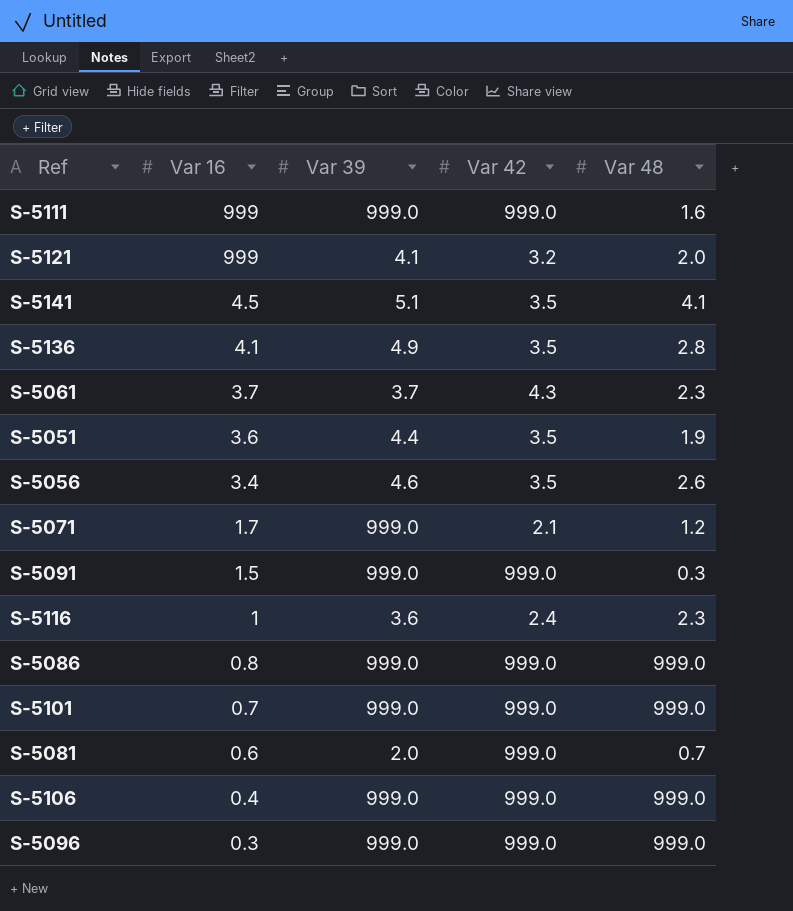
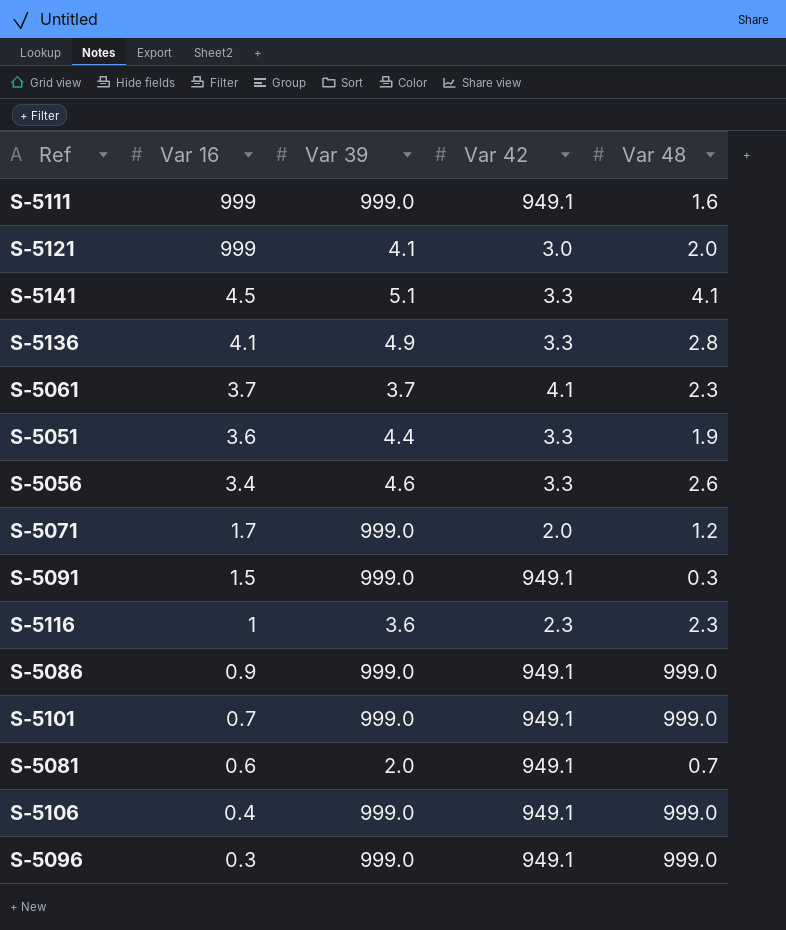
S-5111 | Var 42: 999.0 -> 949.1
S-5121 | Var 42: 3.2 -> 3.0
S-5141 | Var 42: 3.5 -> 3.3
S-5136 | Var 42: 3.5 -> 3.3
S-5061 | Var 42: 4.3 -> 4.1
S-5051 | Var 42: 3.5 -> 3.3
S-5056 | Var 42: 3.5 -> 3.3
S-5071 | Var 42: 2.1 -> 2.0
S-5091 | Var 42: 999.0 -> 949.1
S-5116 | Var 42: 2.4 -> 2.3
S-5086 | Var 16: 0.8 -> 0.9
S-5086 | Var 42: 999.0 -> 949.1
S-5101 | Var 42: 999.0 -> 949.1
S-5081 | Var 42: 999.0 -> 949.1
S-5106 | Var 42: 999.0 -> 949.1
S-5096 | Var 42: 999.0 -> 949.1

